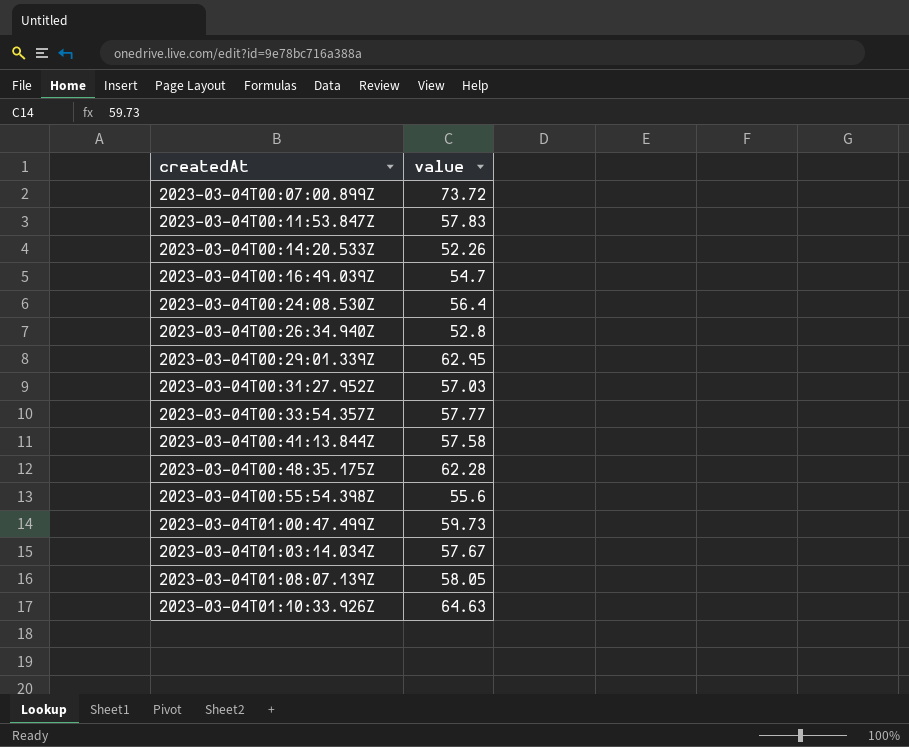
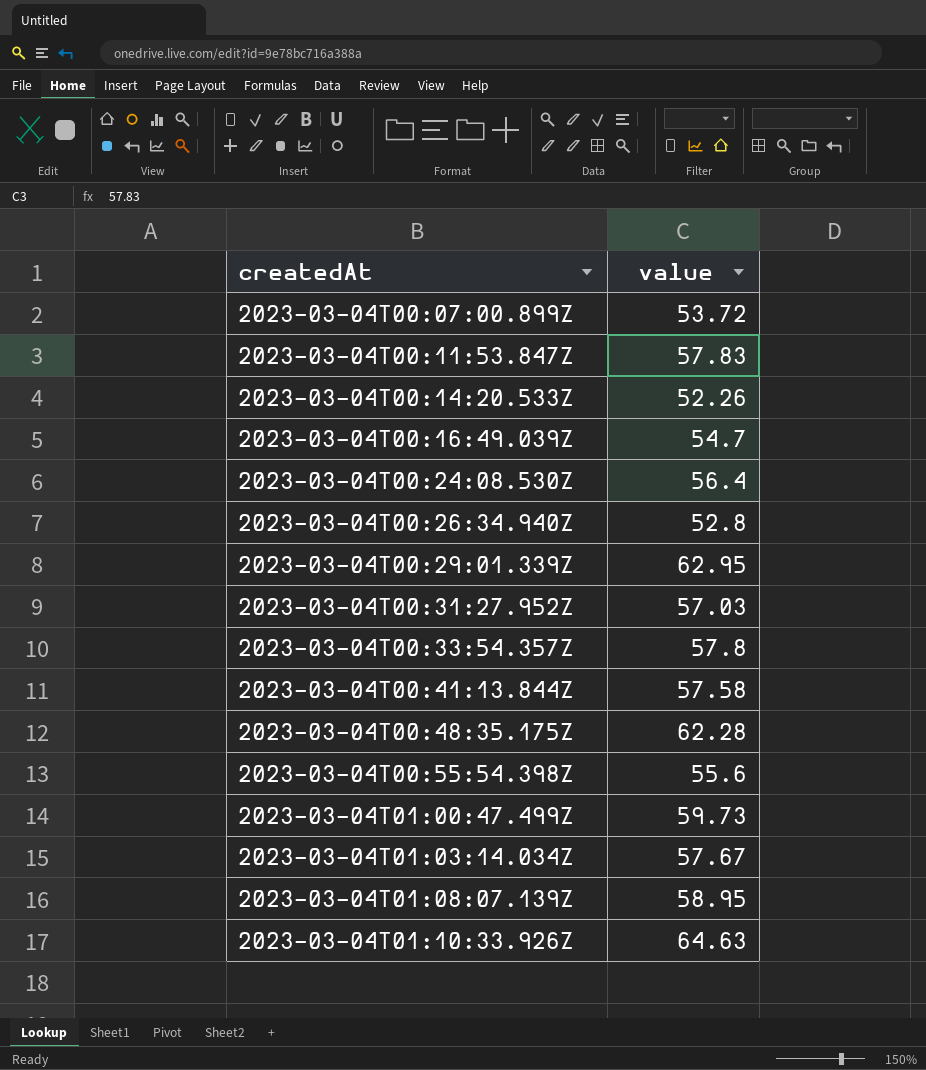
2023-03-04T00:07:00.899Z | value: 73.72 -> 53.72
2023-03-04T00:33:54.357Z | value: 57.77 -> 57.8
2023-03-04T01:08:07.139Z | value: 58.05 -> 58.95

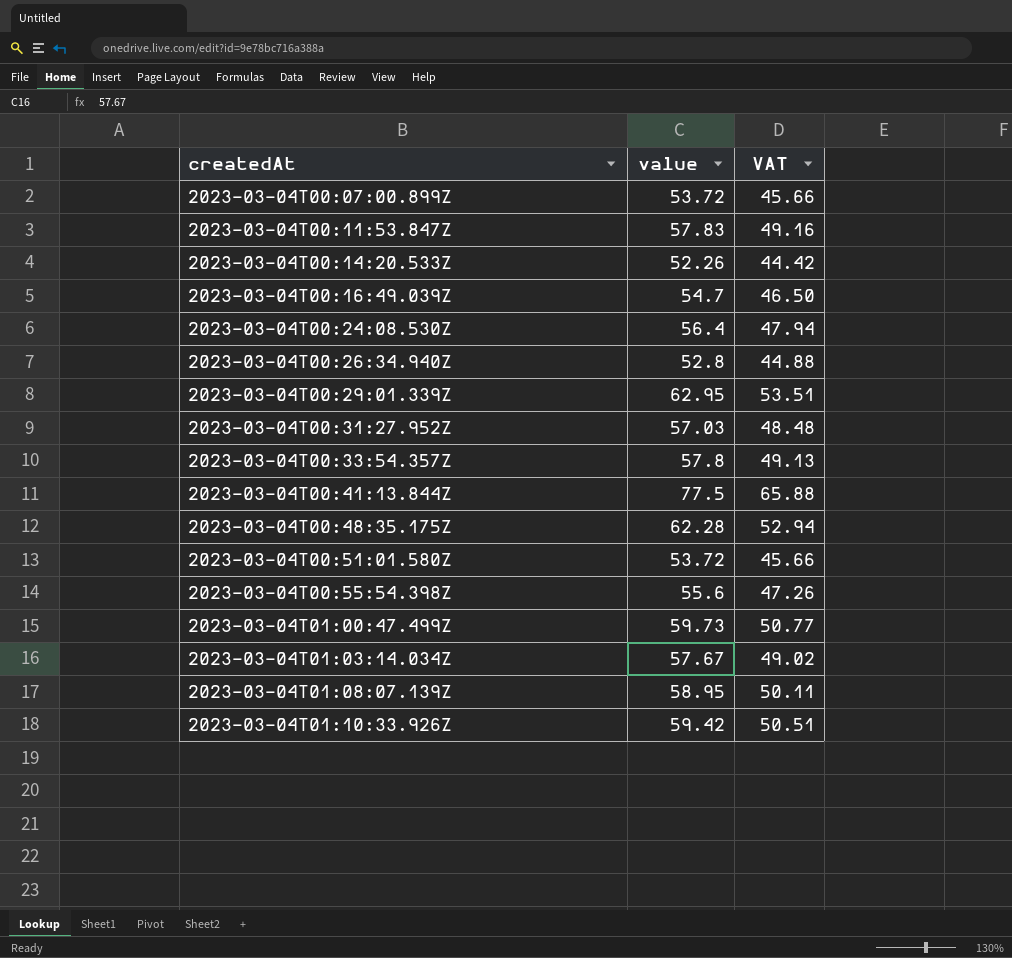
column VAT | formula: none -> [value] * 0.85
2023-03-04T00:41:13.844Z | value: 57.58 -> 77.5
row 2023-03-04T00:51:01.580Z: none -> 53.72 | 45.66
2023-03-04T01:10:33.926Z | value: 64.63 -> 59.42

